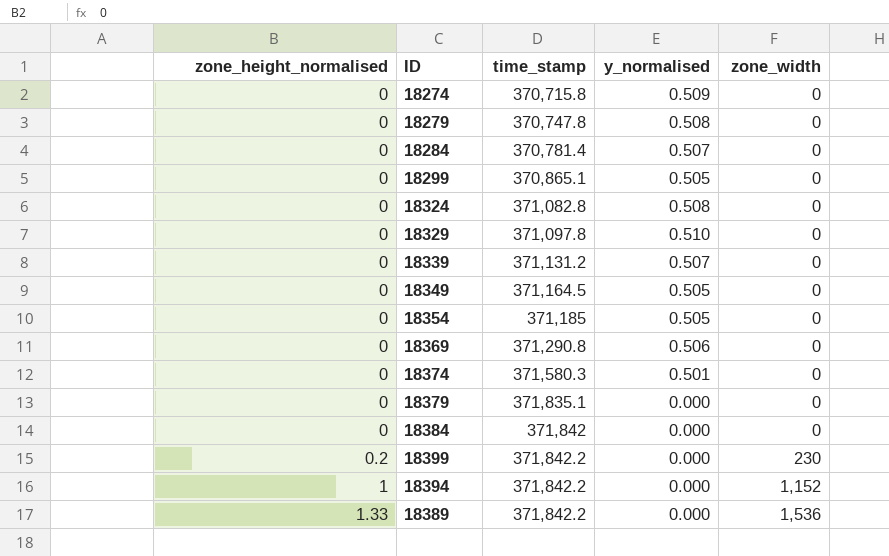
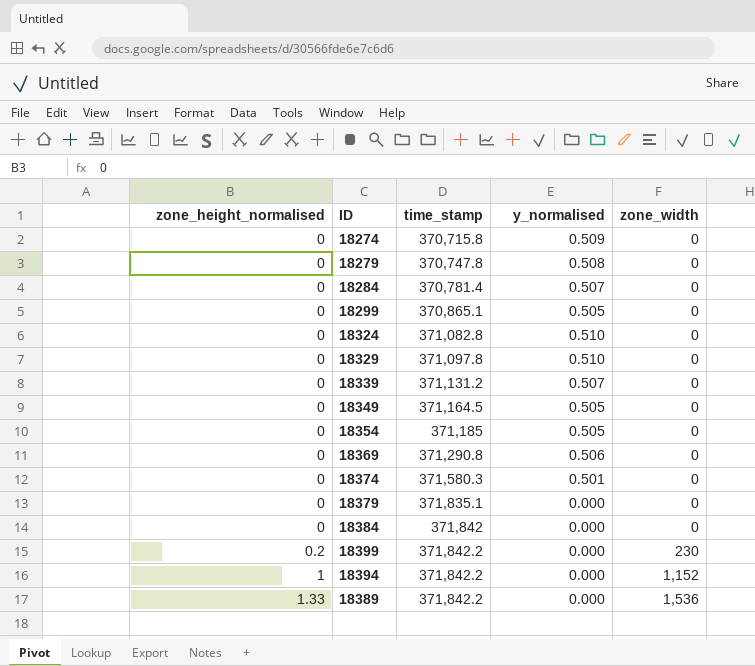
18324 | y_normalised: 0.508 -> 0.510

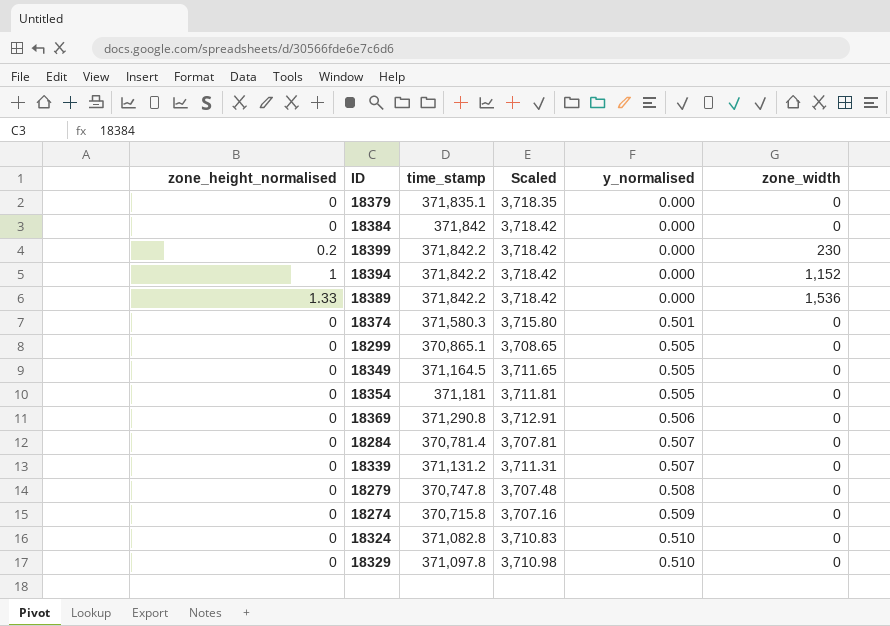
row order: zone_height_normalised ascending -> y_normalised ascending
column Scaled | formula: none -> [time_stamp] * 0.01
18354 | time_stamp: 371,185 -> 371,181

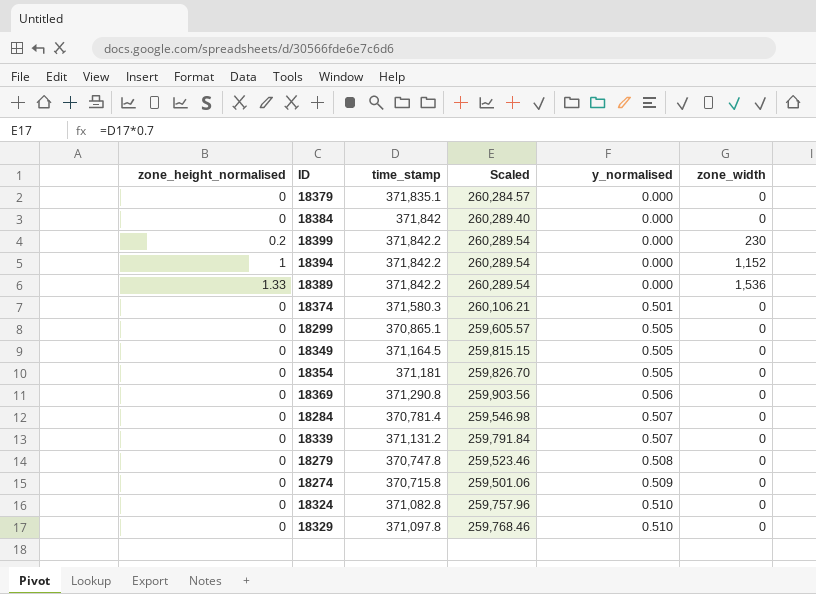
column Scaled | formula: [time_stamp] * 0.01 -> [time_stamp] * 0.7

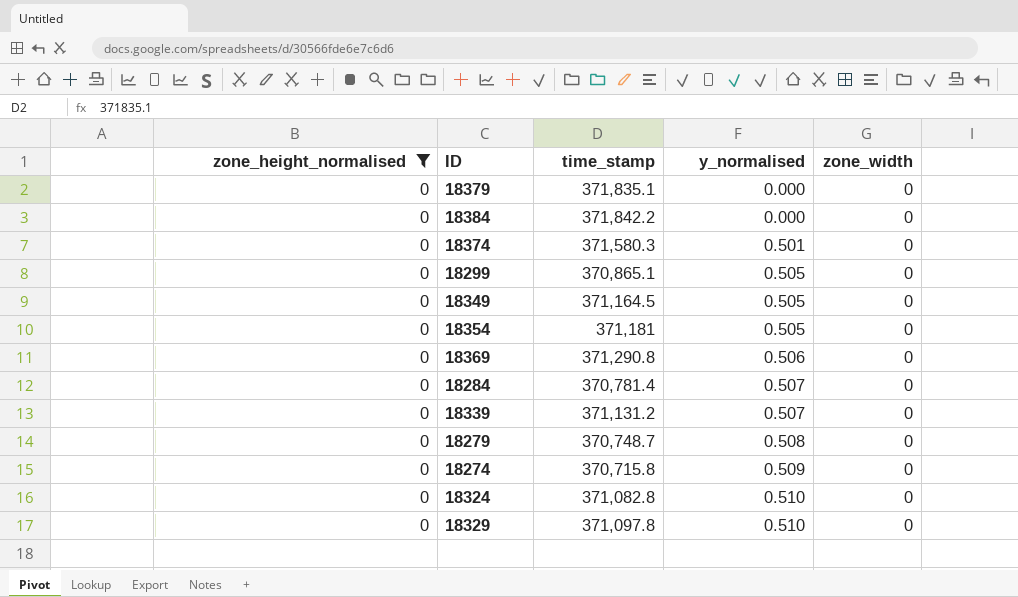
filter: none -> zone_height_normalised = 0
column Scaled | formula: [time_stamp] * 0.7 -> none
18384 | time_stamp: 371,842 -> 371,842.2
18279 | time_stamp: 370,747.8 -> 370,748.7

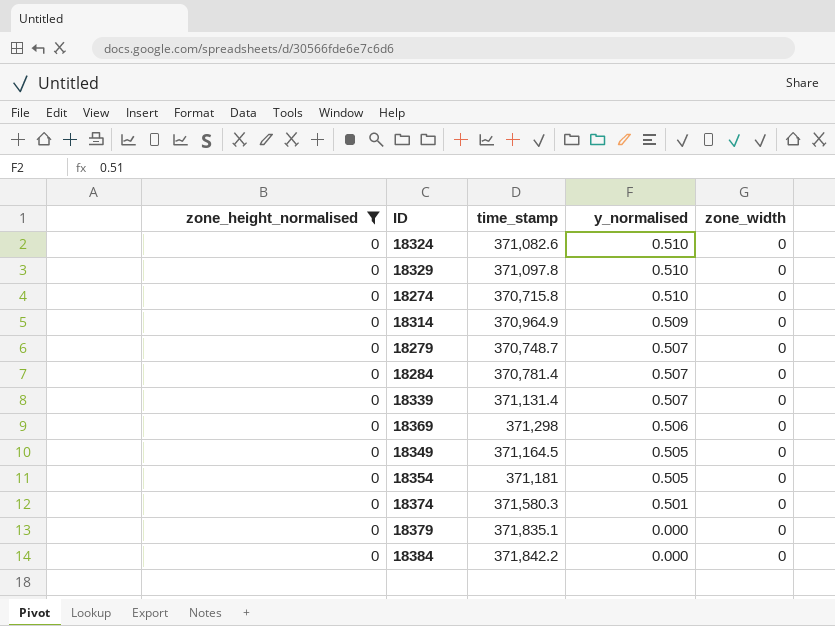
row order: y_normalised ascending -> y_normalised descending
row 18299: 0 | 370,865.1 | 0.505 | 0 -> none
18324 | time_stamp: 371,082.8 -> 371,082.6
18274 | y_normalised: 0.509 -> 0.510
row 18314: none -> 0 | 370,964.9 | 0.509 | 0
18279 | y_normalised: 0.508 -> 0.507
18339 | time_stamp: 371,131.2 -> 371,131.4
18369 | time_stamp: 371,290.8 -> 371,298

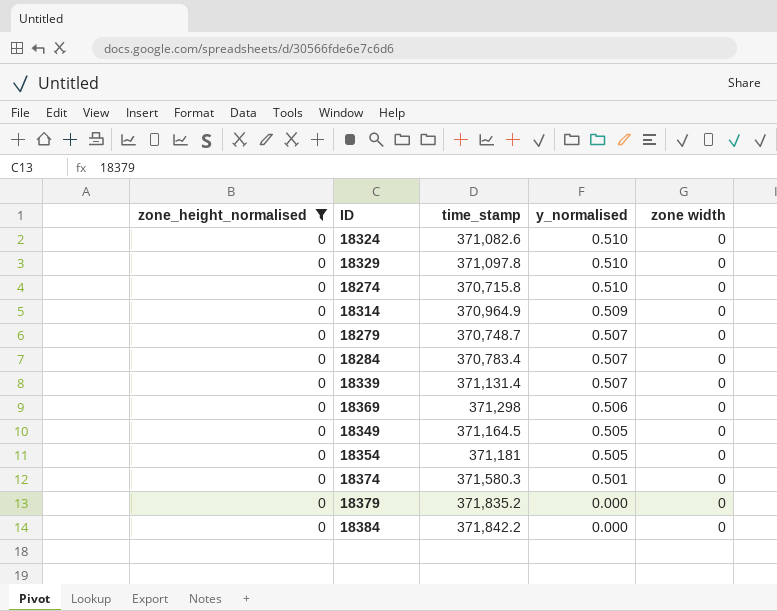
column name: zone_width -> zone width
18284 | time_stamp: 370,781.4 -> 370,783.4
18379 | time_stamp: 371,835.1 -> 371,835.2

